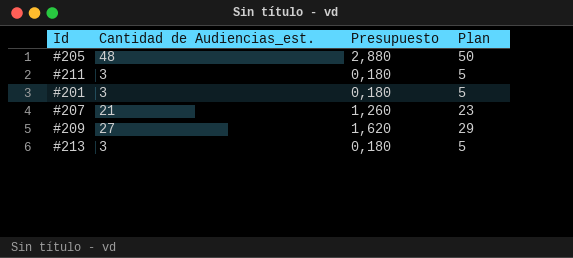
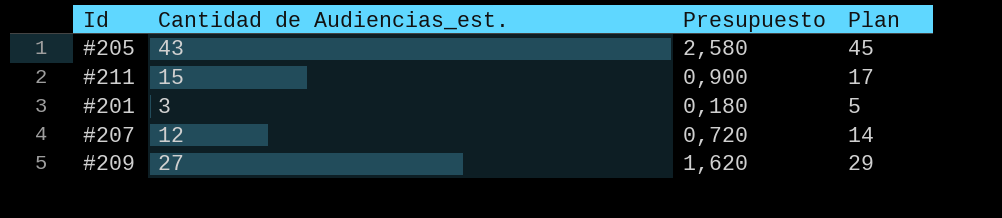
row #213: 3 | 0,180 | 5 -> none
#205 | Cantidad de Audiencias_est.: 48 -> 43
#205 | Presupuesto: 2,880 -> 2,580
#205 | Plan: 50 -> 45
#211 | Cantidad de Audiencias_est.: 3 -> 15
#211 | Presupuesto: 0,180 -> 0,900
#211 | Plan: 5 -> 17
#207 | Cantidad de Audiencias_est.: 21 -> 12
#207 | Presupuesto: 1,260 -> 0,720
#207 | Plan: 23 -> 14

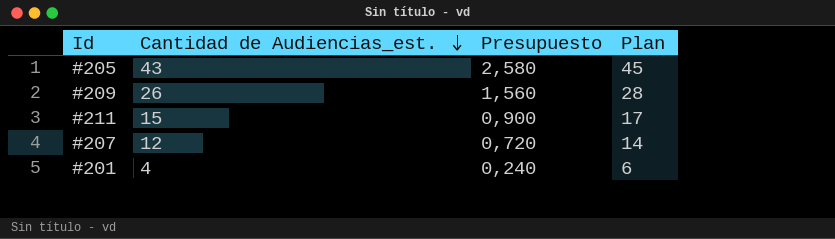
row order: none -> Cantidad de Audiencias_est. descending
#209 | Cantidad de Audiencias_est.: 27 -> 26
#209 | Presupuesto: 1,620 -> 1,560
#209 | Plan: 29 -> 28
#201 | Cantidad de Audiencias_est.: 3 -> 4
#201 | Presupuesto: 0,180 -> 0,240
#201 | Plan: 5 -> 6

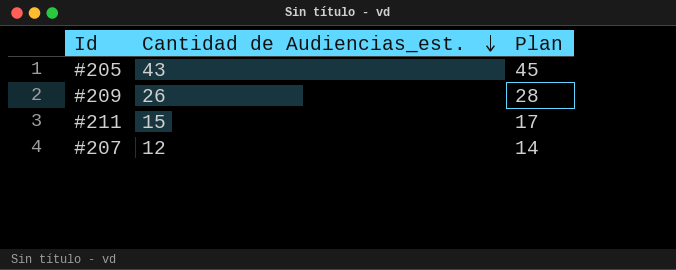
column Presupuesto | formula: [Cantidad de Audiencias_est.] * 0,06 -> none
row #201: 4 | 0,240 | 6 -> none

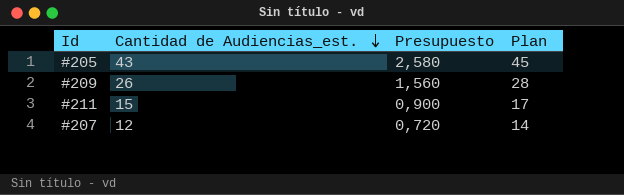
column Presupuesto | formula: none -> [Cantidad de Audiencias_est.] * 0,06

